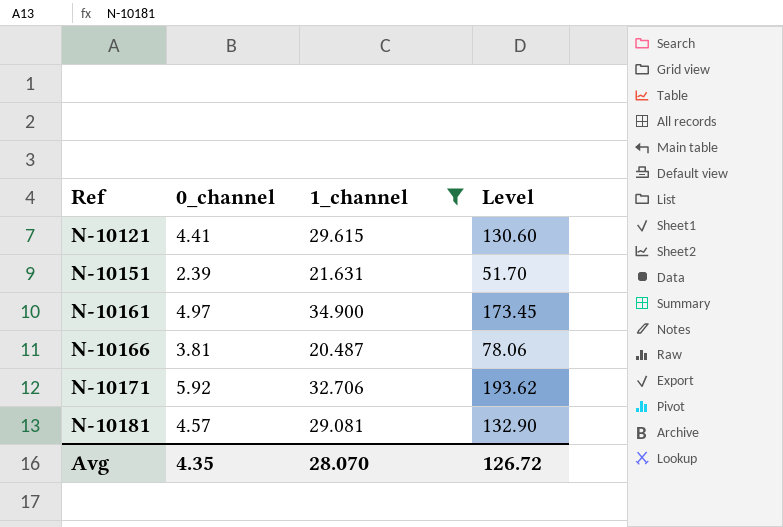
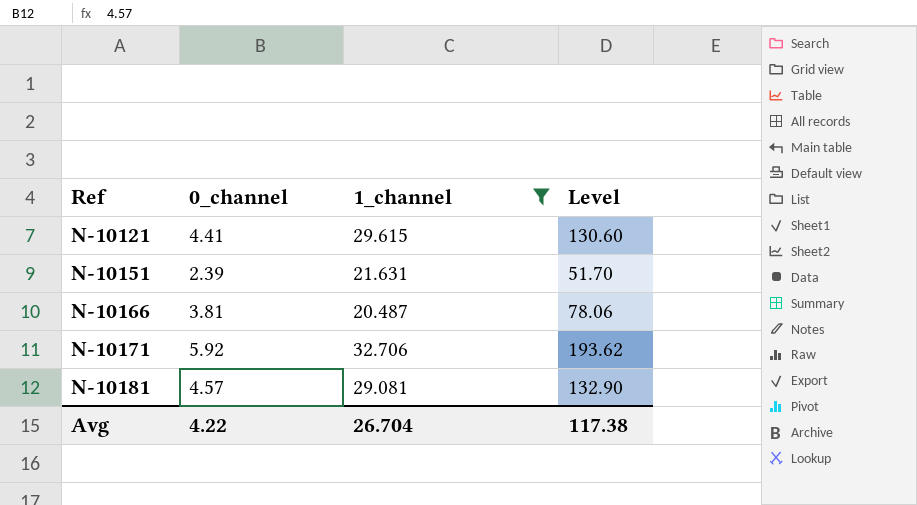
row N-10161: 4.97 | 34.900 | 173.45 -> none
Avg | 0_channel: 4.35 -> 4.22
Avg | 1_channel: 28.070 -> 26.704
Avg | Level: 126.72 -> 117.38

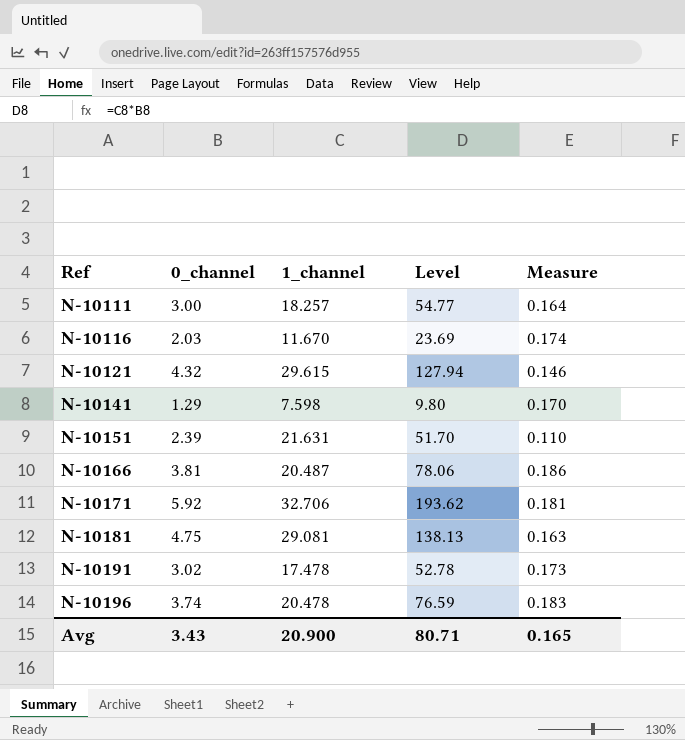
filter: 1_channel >= 20.487 -> none
column Measure | formula: none -> [0_channel] / [1_channel]
N-10121 | 0_channel: 4.41 -> 4.32
N-10121 | Level: 130.60 -> 127.94
N-10181 | 0_channel: 4.57 -> 4.75
N-10181 | Level: 132.90 -> 138.13
Avg | 0_channel: 4.22 -> 3.43
Avg | 1_channel: 26.704 -> 20.900
Avg | Level: 117.38 -> 80.71

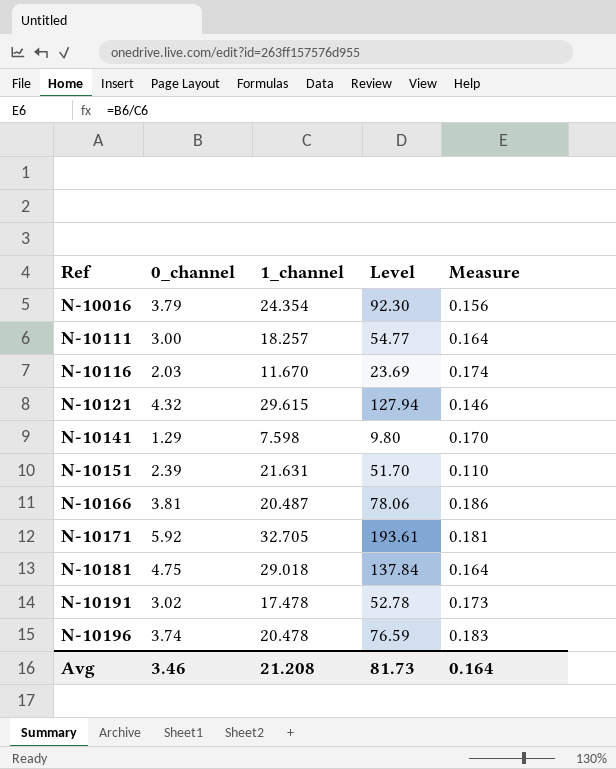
row N-10016: none -> 3.79 | 24.354 | 92.30 | 0.156
N-10171 | 1_channel: 32.706 -> 32.705
N-10171 | Level: 193.62 -> 193.61
N-10181 | 1_channel: 29.081 -> 29.018
N-10181 | Level: 138.13 -> 137.84
N-10181 | Measure: 0.163 -> 0.164
Avg | 0_channel: 3.43 -> 3.46
Avg | 1_channel: 20.900 -> 21.208
Avg | Level: 80.71 -> 81.73
Avg | Measure: 0.165 -> 0.164

